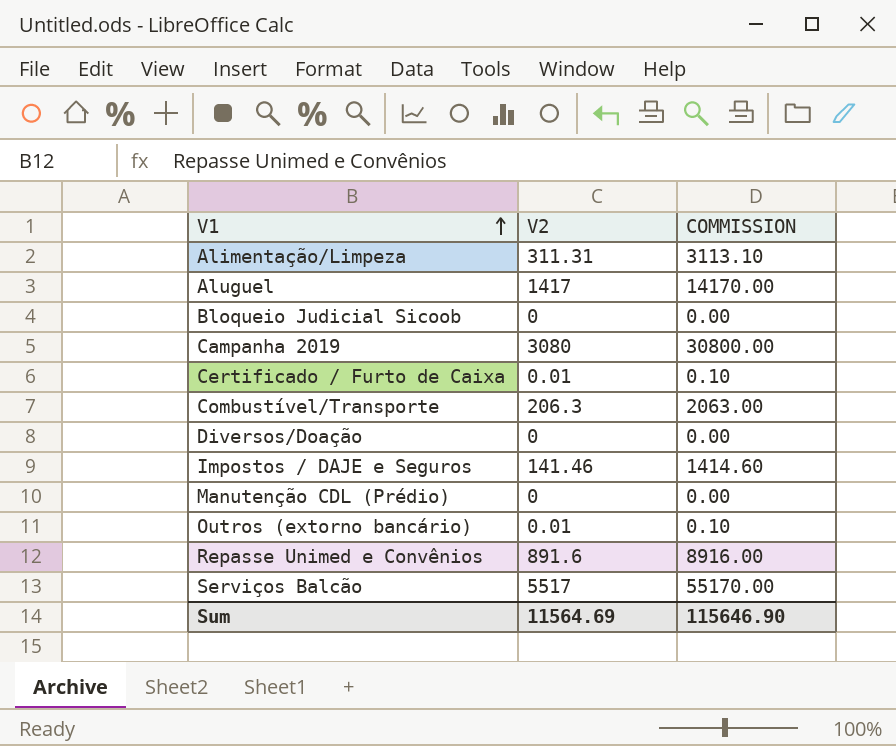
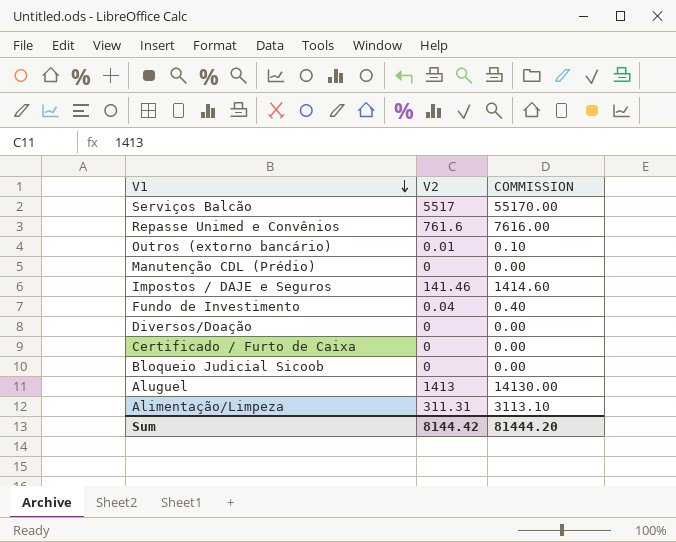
row order: V1 ascending -> V1 descending
row Campanha 2019: 3080 | 30800.00 -> none
row Combustível/Transporte: 206.3 | 2063.00 -> none
Repasse Unimed e Convênios | V2: 891.6 -> 761.6
Repasse Unimed e Convênios | COMMISSION: 8916.00 -> 7616.00
row Fundo de Investimento: none -> 0.04 | 0.40
Certificado / Furto de Caixa | V2: 0.01 -> 0
Certificado / Furto de Caixa | COMMISSION: 0.10 -> 0.00
Aluguel | V2: 1417 -> 1413
Aluguel | COMMISSION: 14170.00 -> 14130.00
Sum | V2: 11564.69 -> 8144.42
Sum | COMMISSION: 115646.90 -> 81444.20

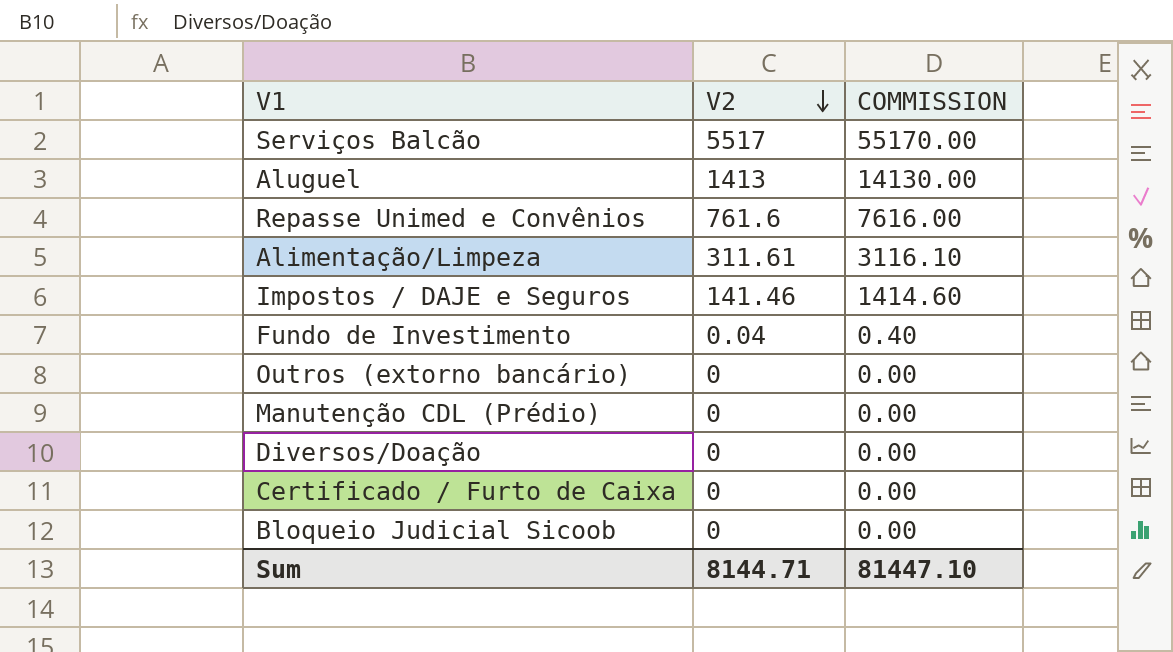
row order: V1 descending -> V2 descending
Alimentação/Limpeza | V2: 311.31 -> 311.61
Alimentação/Limpeza | COMMISSION: 3113.10 -> 3116.10
Outros (extorno bancário) | V2: 0.01 -> 0
Outros (extorno bancário) | COMMISSION: 0.10 -> 0.00
Sum | V2: 8144.42 -> 8144.71
Sum | COMMISSION: 81444.20 -> 81447.10

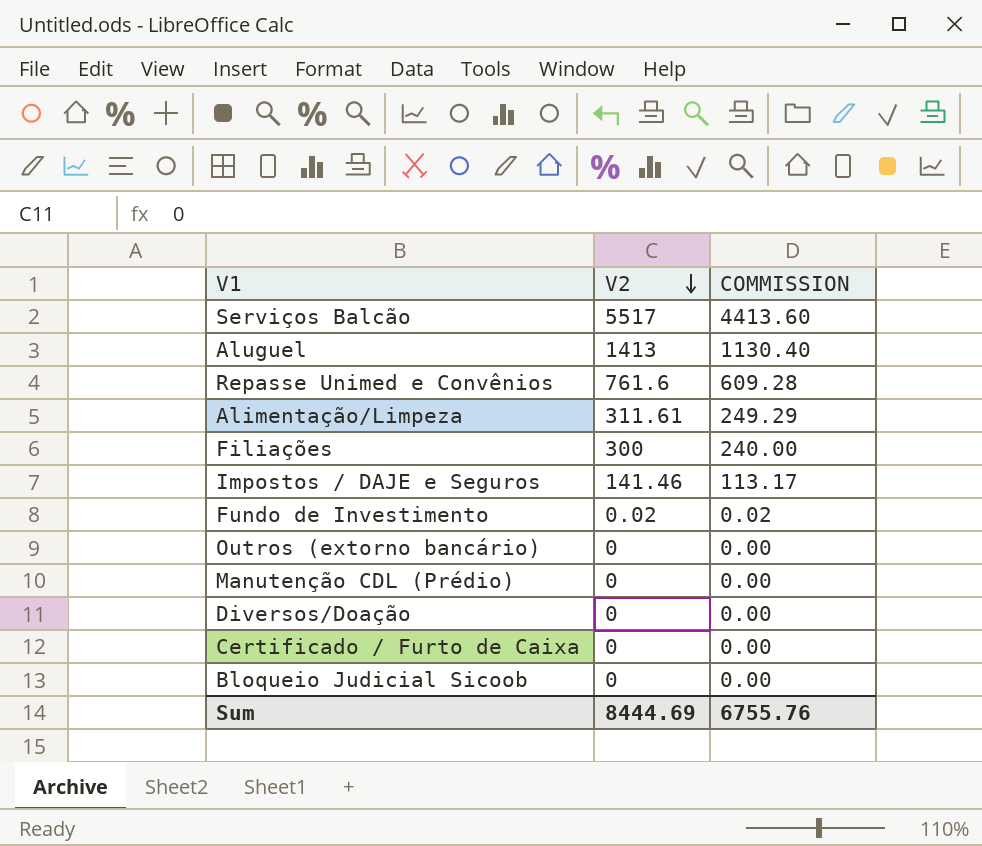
column COMMISSION | formula: [V2] * 10 -> [V2] * 0.8
row Filiações: none -> 300 | 240.00
Fundo de Investimento | V2: 0.04 -> 0.02
Sum | V2: 8144.71 -> 8444.69
Sum | COMMISSION: 81447.10 -> 6755.76

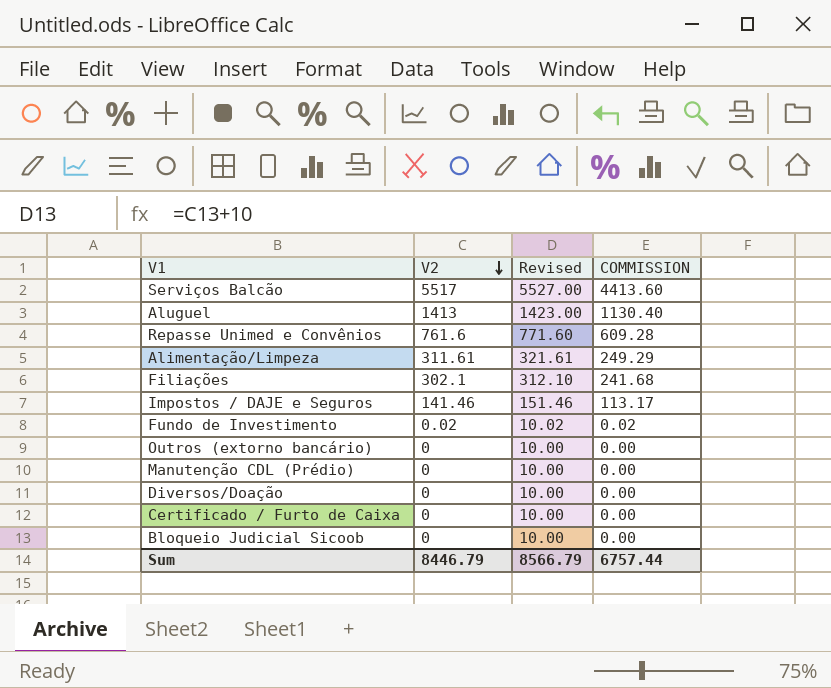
column Revised | formula: none -> [V2] + 10
Filiações | V2: 300 -> 302.1
Filiações | COMMISSION: 240.00 -> 241.68
Sum | V2: 8444.69 -> 8446.79
Sum | COMMISSION: 6755.76 -> 6757.44

